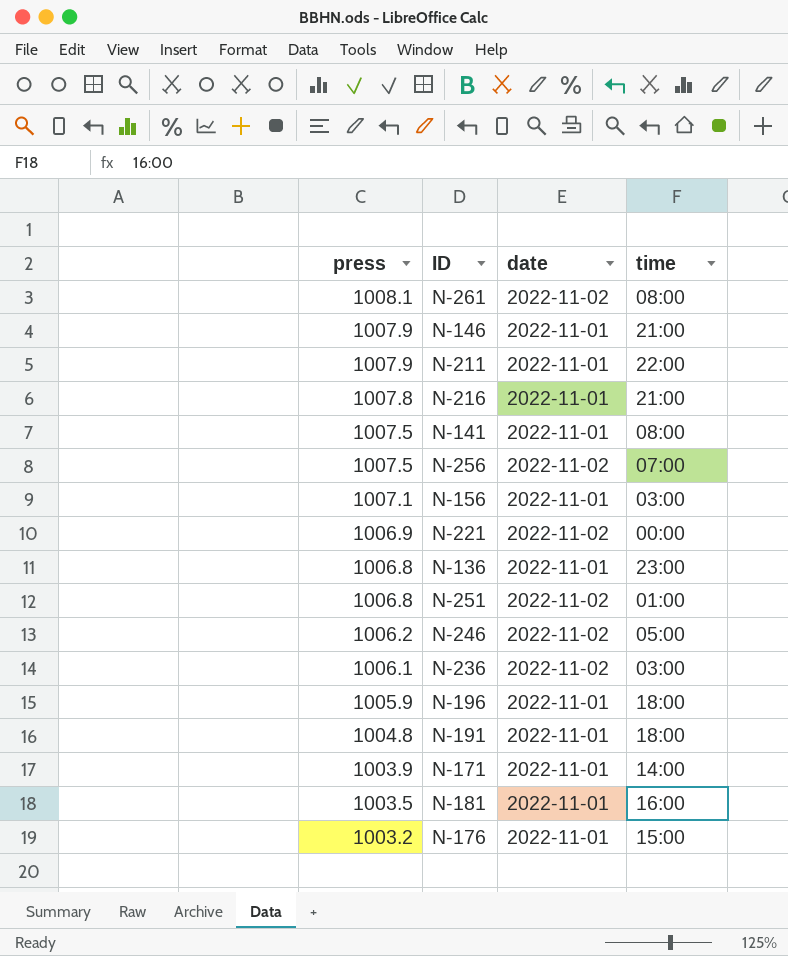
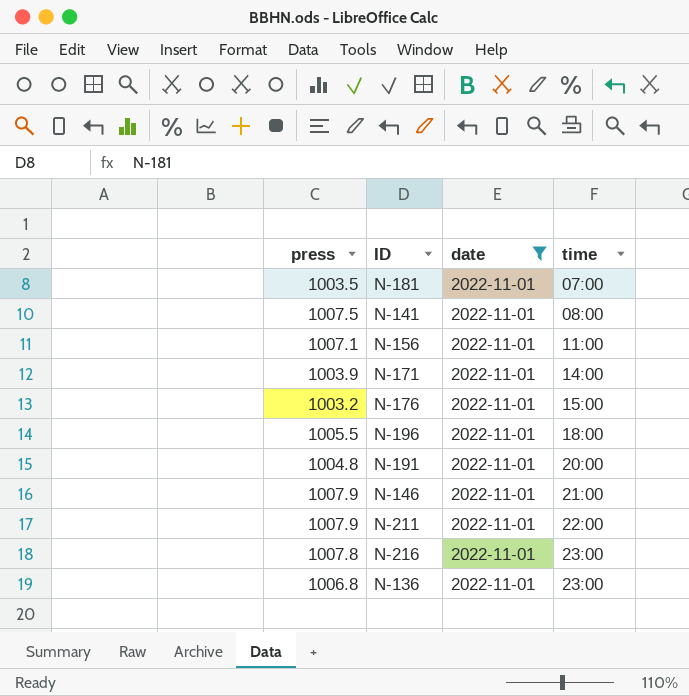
filter: none -> date = 2022-11-01
row order: press descending -> time ascending
N-181 | time: 16:00 -> 07:00
N-156 | time: 03:00 -> 11:00
N-196 | press: 1005.9 -> 1005.5
N-191 | time: 18:00 -> 20:00
N-216 | time: 21:00 -> 23:00

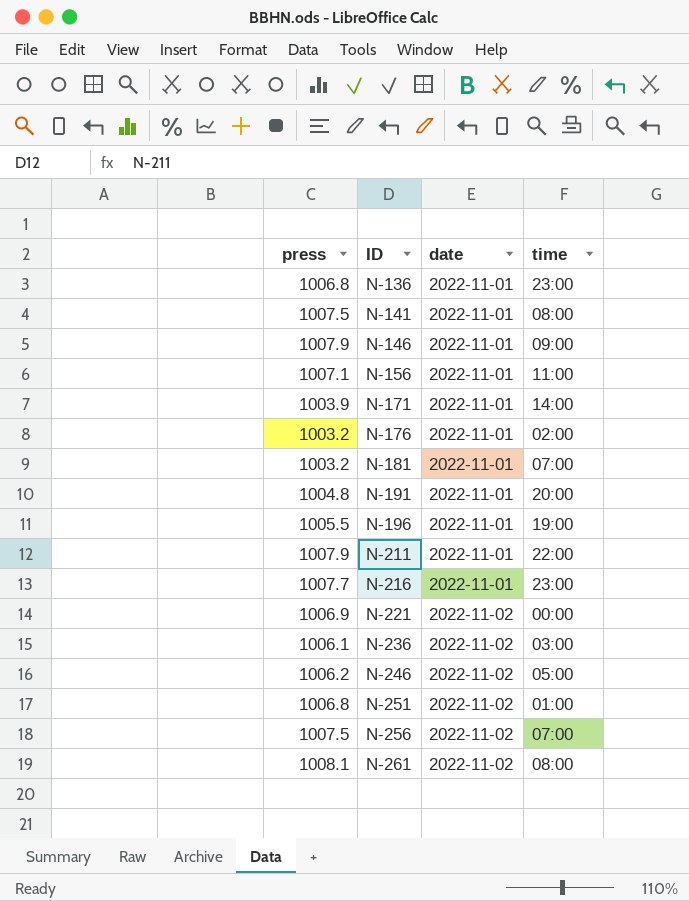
filter: date = 2022-11-01 -> none
row order: time ascending -> ID ascending
N-146 | time: 21:00 -> 09:00
N-176 | time: 15:00 -> 02:00
N-181 | press: 1003.5 -> 1003.2
N-196 | time: 18:00 -> 19:00
N-216 | press: 1007.8 -> 1007.7

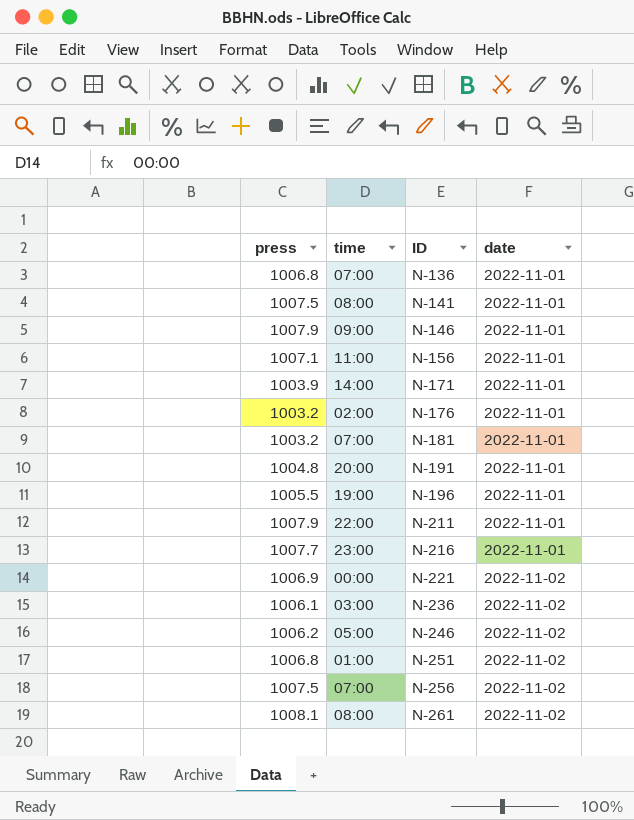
column time | position: 4 -> 2
N-136 | time: 23:00 -> 07:00

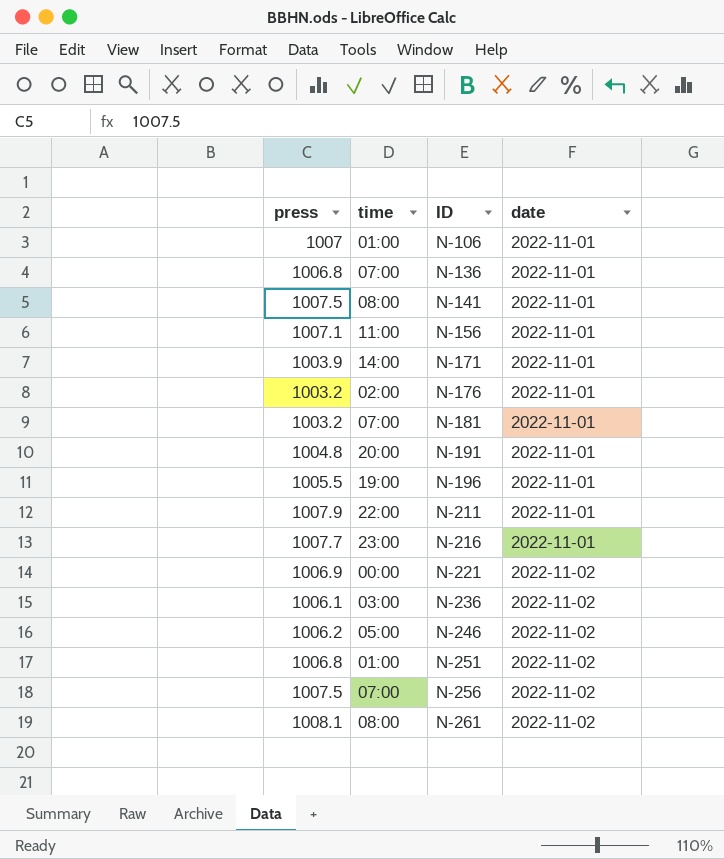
row N-146: 1007.9 | 09:00 | 2022-11-01 -> none
row N-106: none -> 1007 | 01:00 | 2022-11-01

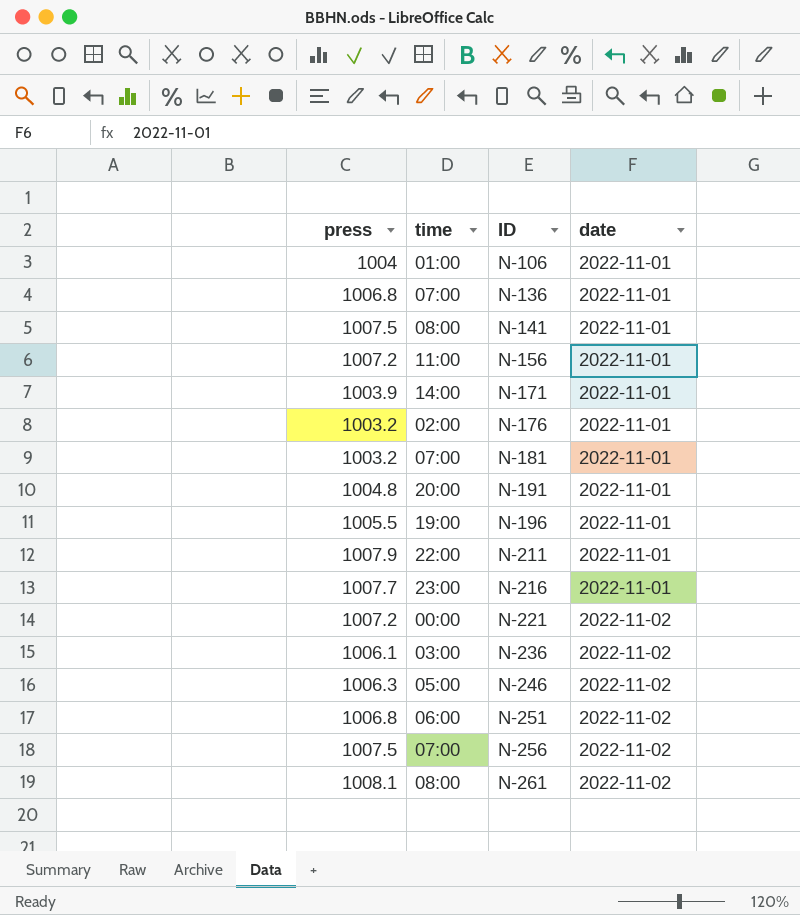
N-106 | press: 1007 -> 1004
N-156 | press: 1007.1 -> 1007.2
N-221 | press: 1006.9 -> 1007.2
N-246 | press: 1006.2 -> 1006.3
N-251 | time: 01:00 -> 06:00

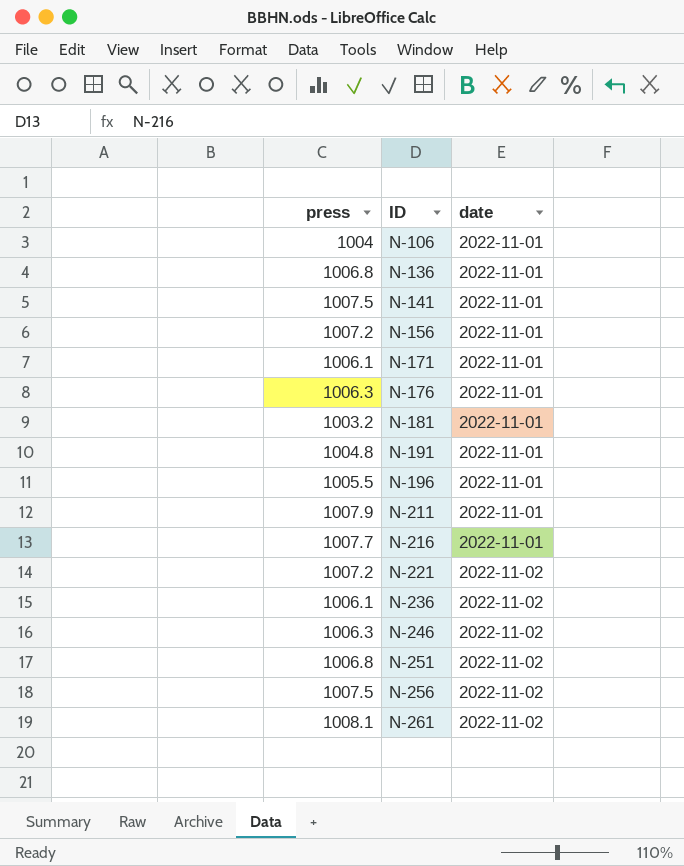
column time | position: 2 -> none
N-171 | press: 1003.9 -> 1006.1
N-176 | press: 1003.2 -> 1006.3

